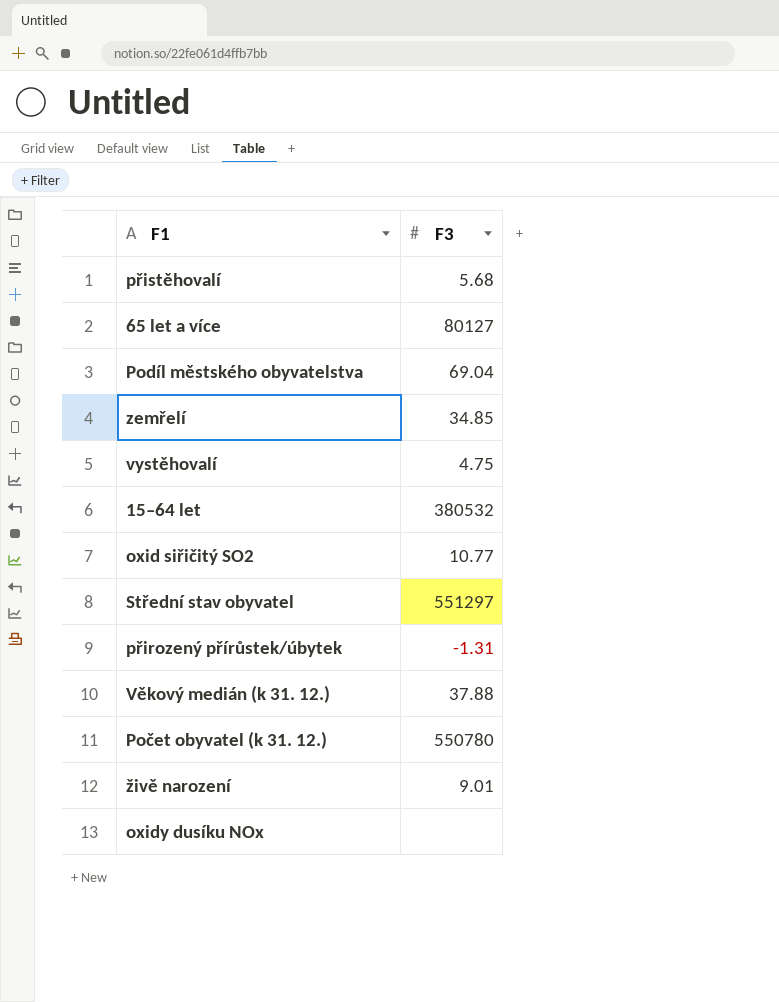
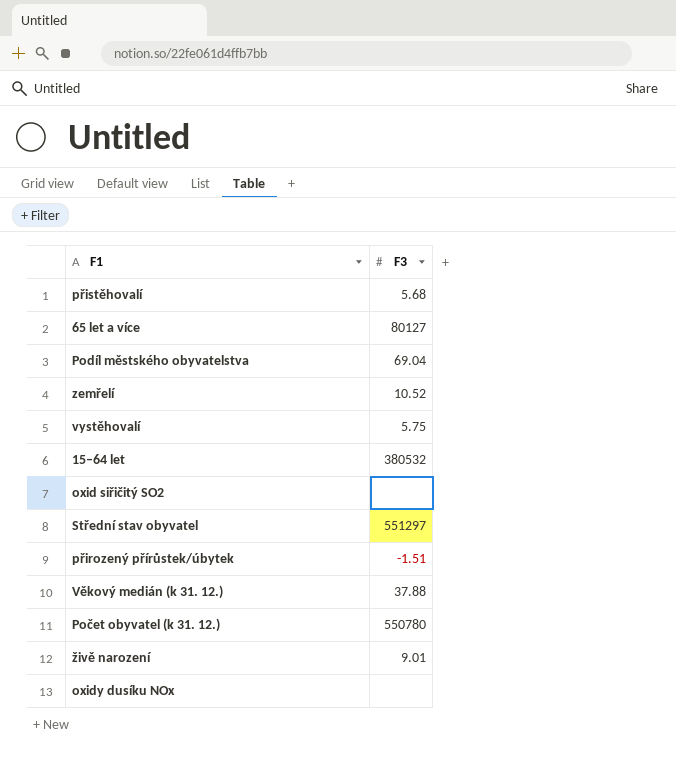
zemřelí | F3: 34.85 -> 10.52
vystěhovalí | F3: 4.75 -> 5.75
oxid siřičitý SO2 | F3: 10.77 -> none
přirozený přírůstek/úbytek | F3: -1.31 -> -1.51

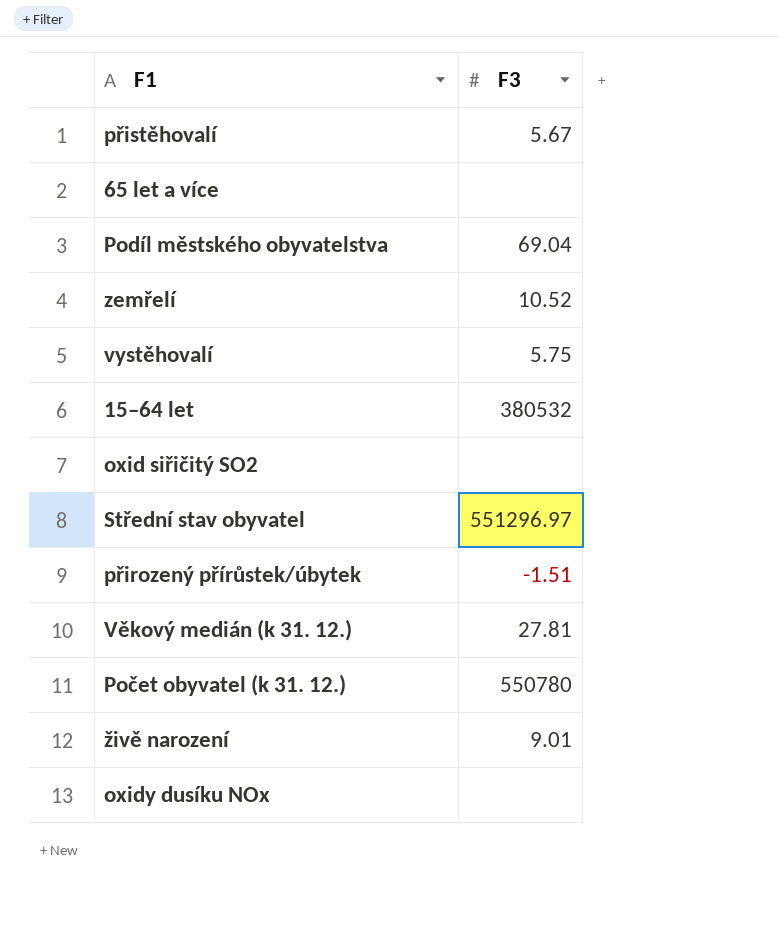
přistěhovalí | F3: 5.68 -> 5.67
65 let a více | F3: 80127 -> none
Střední stav obyvatel | F3: 551297 -> 551296.97
Věkový medián (k 31. 12.) | F3: 37.88 -> 27.81

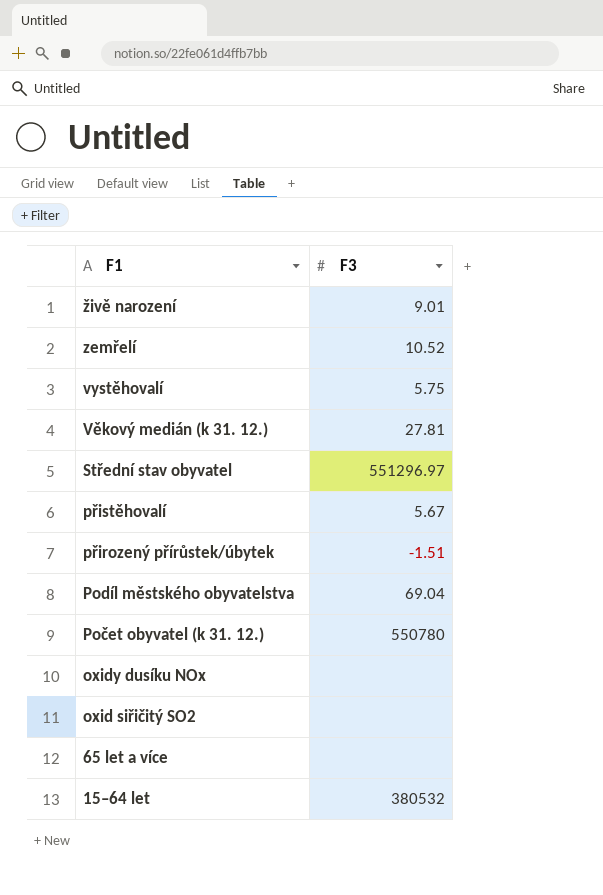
row order: none -> F1 descending

